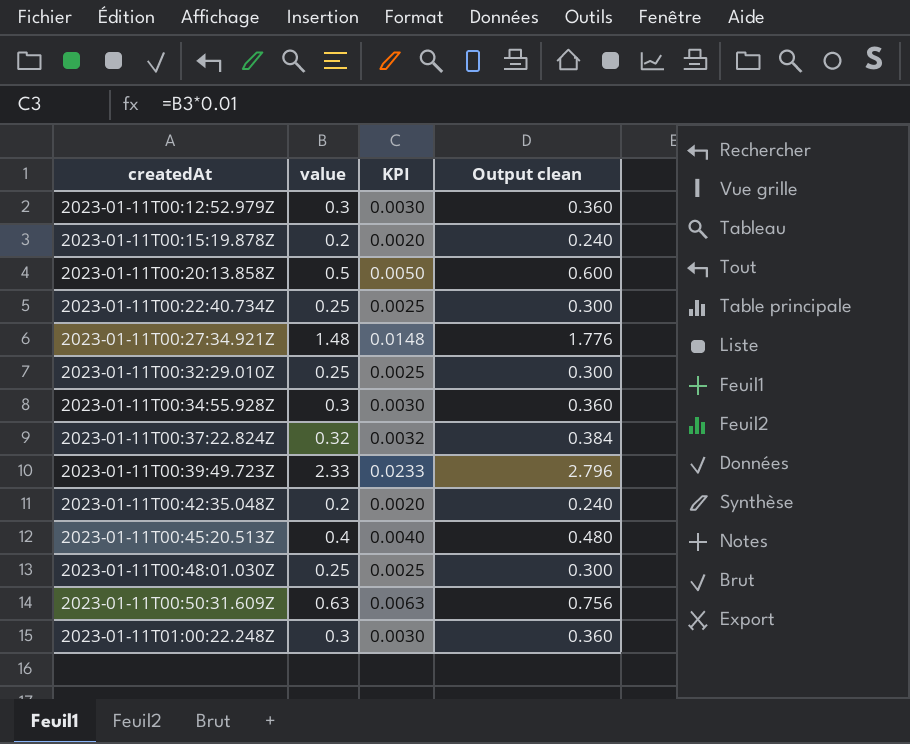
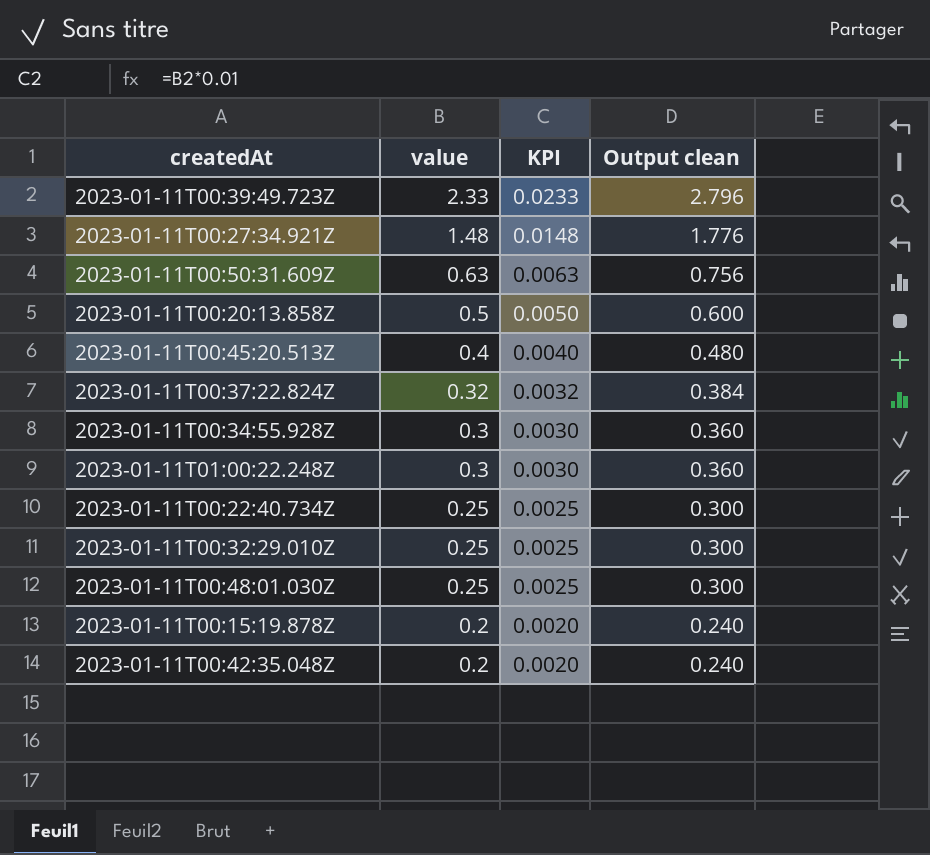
row order: createdAt ascending -> value descending
row 2023-01-11T00:12:52.979Z: 0.3 | 0.0030 | 0.360 -> none

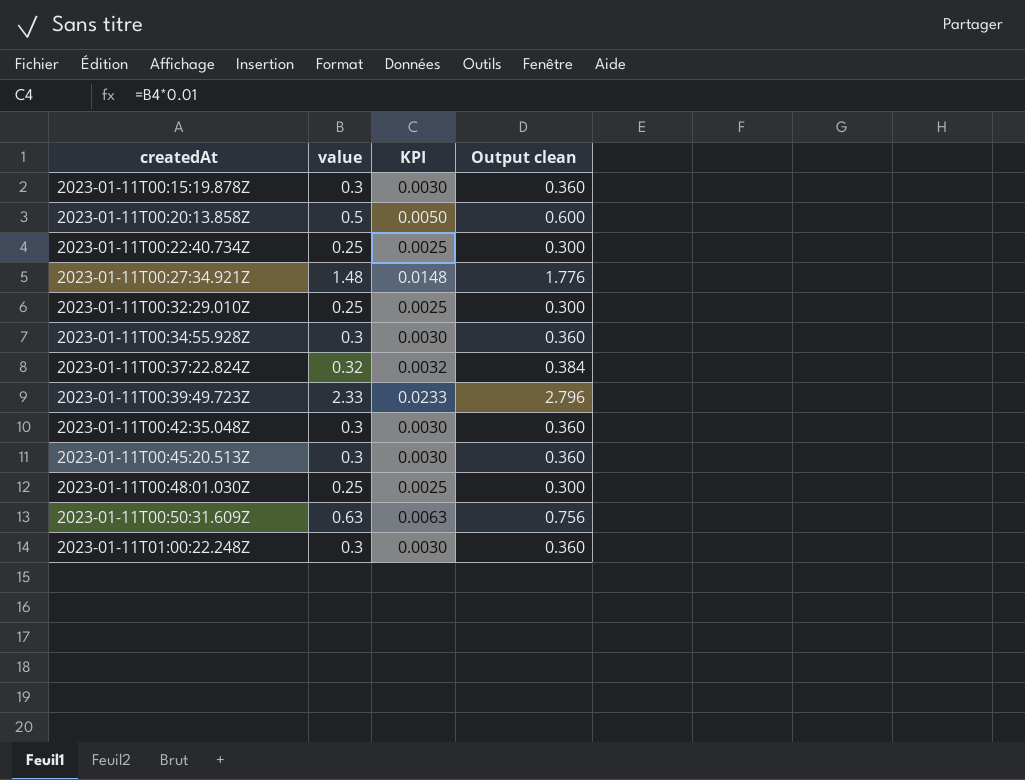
row order: value descending -> createdAt ascending
2023-01-11T00:15:19.878Z | value: 0.2 -> 0.3
2023-01-11T00:15:19.878Z | KPI: 0.0020 -> 0.0030
2023-01-11T00:15:19.878Z | Output clean: 0.240 -> 0.360
2023-01-11T00:42:35.048Z | value: 0.2 -> 0.3
2023-01-11T00:42:35.048Z | KPI: 0.0020 -> 0.0030
2023-01-11T00:42:35.048Z | Output clean: 0.240 -> 0.360
2023-01-11T00:45:20.513Z | value: 0.4 -> 0.3
2023-01-11T00:45:20.513Z | KPI: 0.0040 -> 0.0030
2023-01-11T00:45:20.513Z | Output clean: 0.480 -> 0.360

